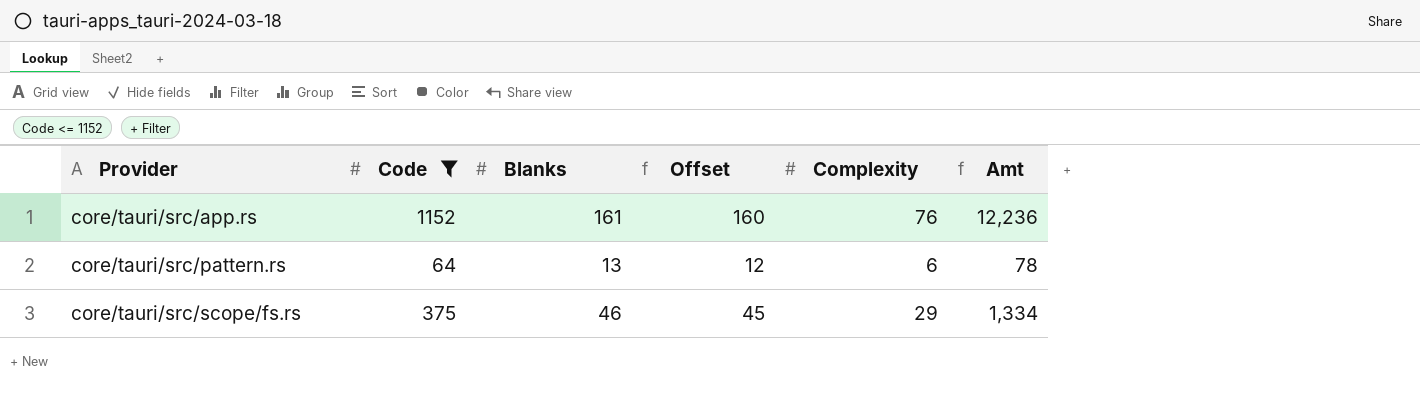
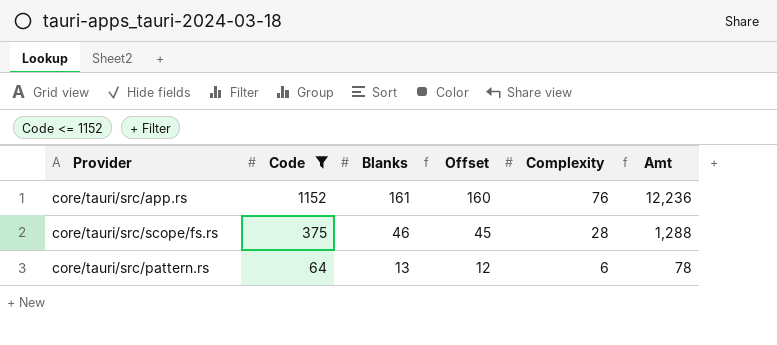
row order: Provider ascending -> Code descending
core/tauri/src/scope/fs.rs | Complexity: 29 -> 28
core/tauri/src/scope/fs.rs | Amt: 1,334 -> 1,288

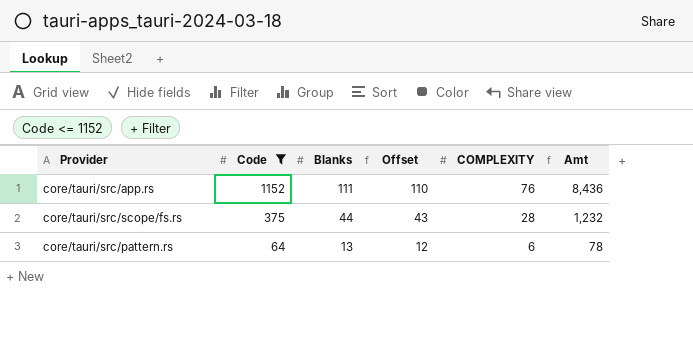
column name: Complexity -> COMPLEXITY
core/tauri/src/app.rs | Blanks: 161 -> 111
core/tauri/src/app.rs | Offset: 160 -> 110
core/tauri/src/app.rs | Amt: 12,236 -> 8,436
core/tauri/src/scope/fs.rs | Blanks: 46 -> 44
core/tauri/src/scope/fs.rs | Offset: 45 -> 43
core/tauri/src/scope/fs.rs | Amt: 1,288 -> 1,232

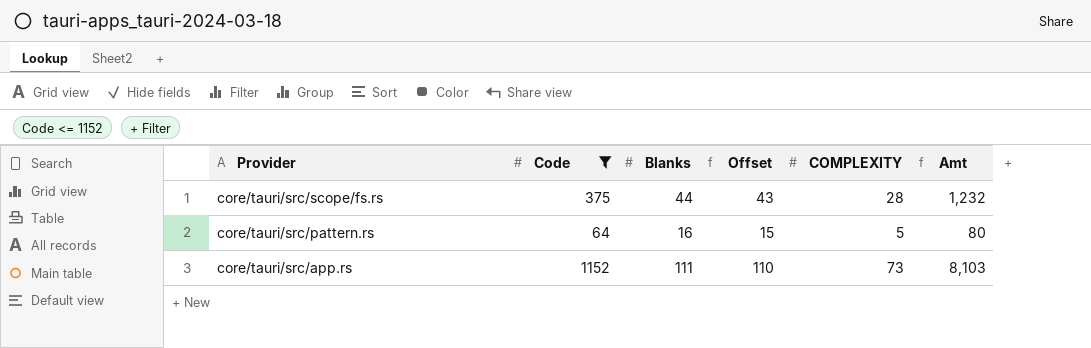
row order: Code descending -> Provider descending
core/tauri/src/pattern.rs | Blanks: 13 -> 16
core/tauri/src/pattern.rs | Offset: 12 -> 15
core/tauri/src/pattern.rs | COMPLEXITY: 6 -> 5
core/tauri/src/pattern.rs | Amt: 78 -> 80
core/tauri/src/app.rs | COMPLEXITY: 76 -> 73
core/tauri/src/app.rs | Amt: 8,436 -> 8,103

